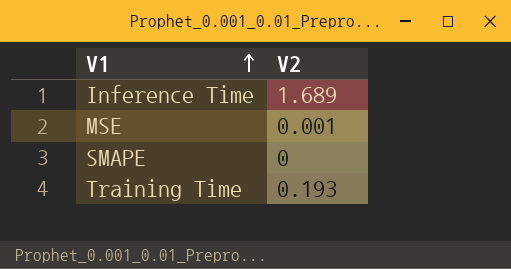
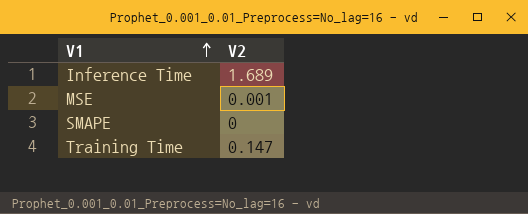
Training Time | V2: 0.193 -> 0.147

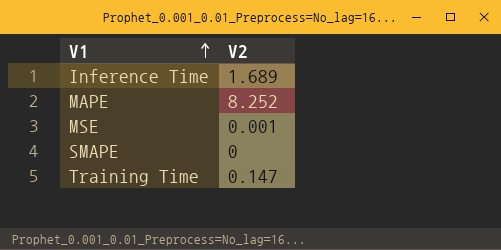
row MAPE: none -> 8.252

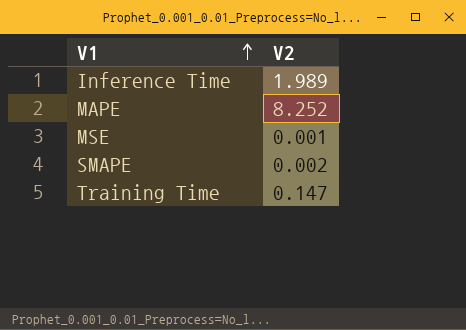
Inference Time | V2: 1.689 -> 1.989
SMAPE | V2: 0 -> 0.002

